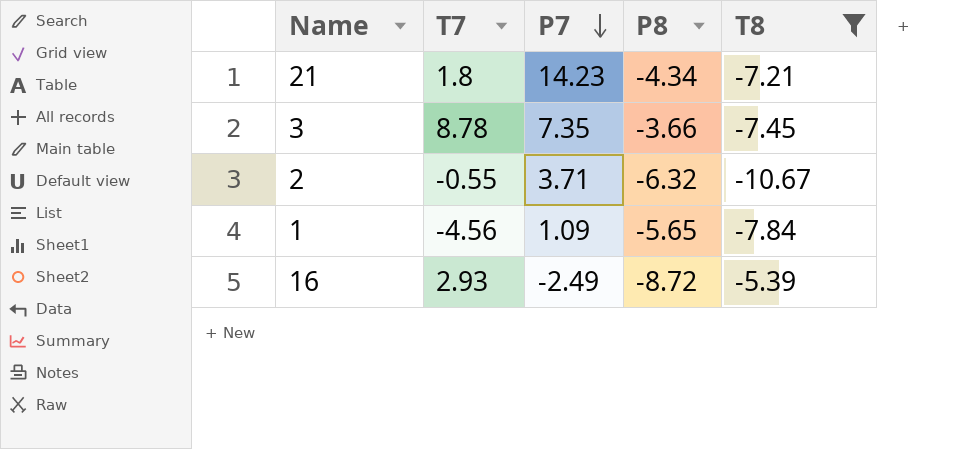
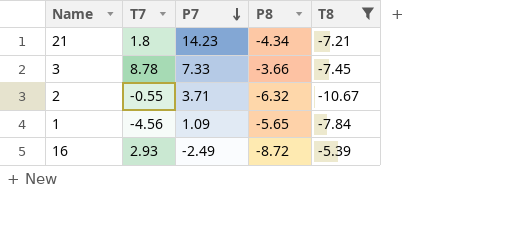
3 | P7: 7.35 -> 7.33

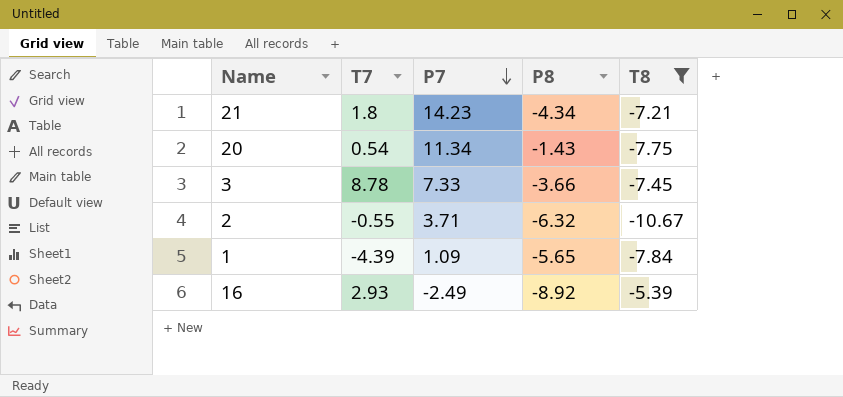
row 20: none -> 0.54 | 11.34 | -1.43 | -7.75
1 | T7: -4.56 -> -4.39
16 | P8: -8.72 -> -8.92

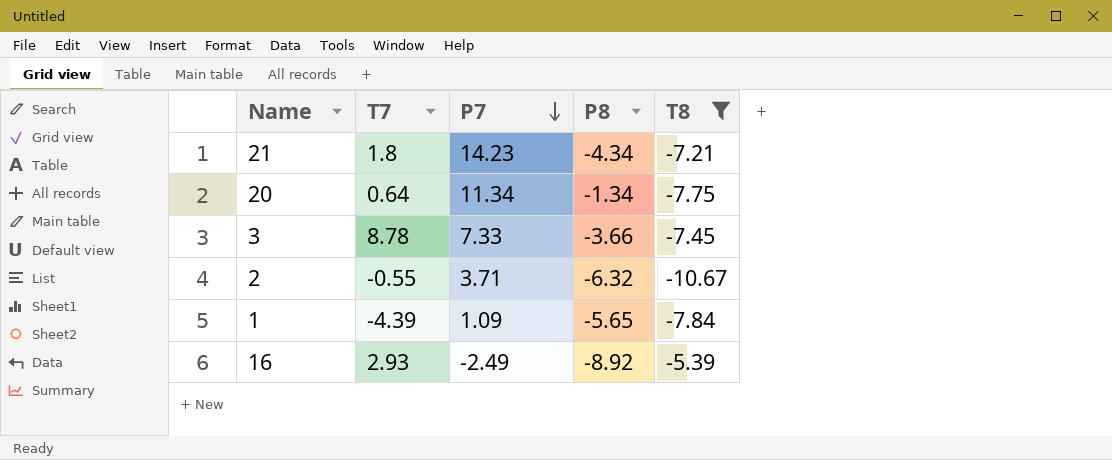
20 | T7: 0.54 -> 0.64
20 | P8: -1.43 -> -1.34

